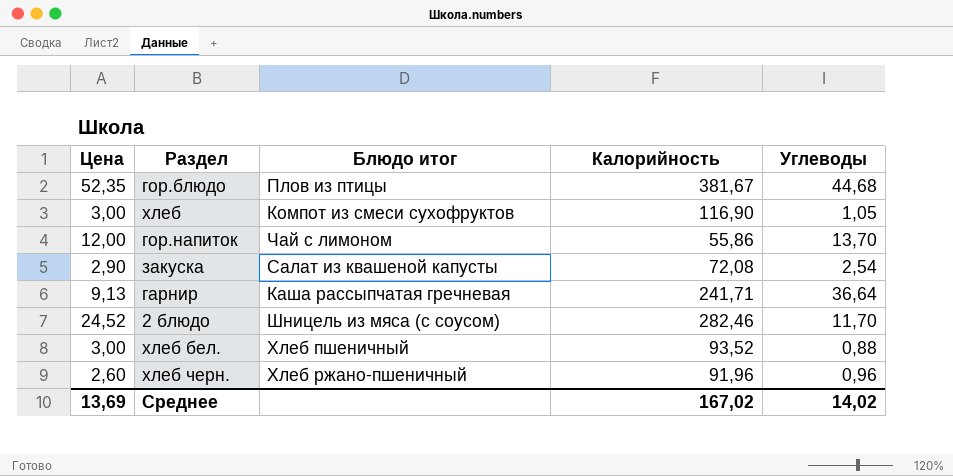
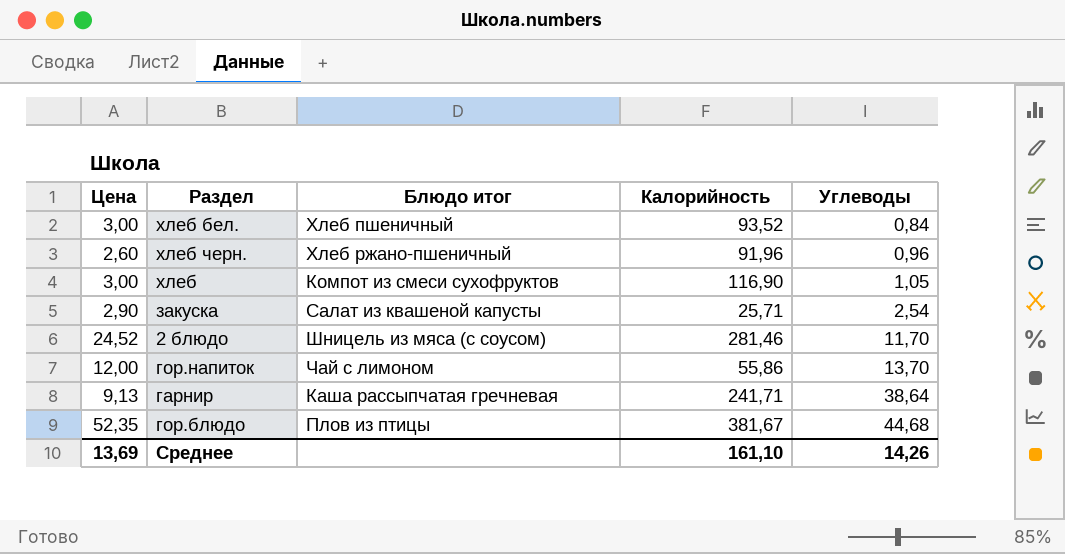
row order: none -> Углеводы ascending
хлеб бел. | Углеводы: 0,88 -> 0,84
закуска | Калорийность: 72,08 -> 25,71
2 блюдо | Калорийность: 282,46 -> 281,46
гарнир | Углеводы: 36,64 -> 38,64
Среднее | Калорийность: 167,02 -> 161,10
Среднее | Углеводы: 14,02 -> 14,26

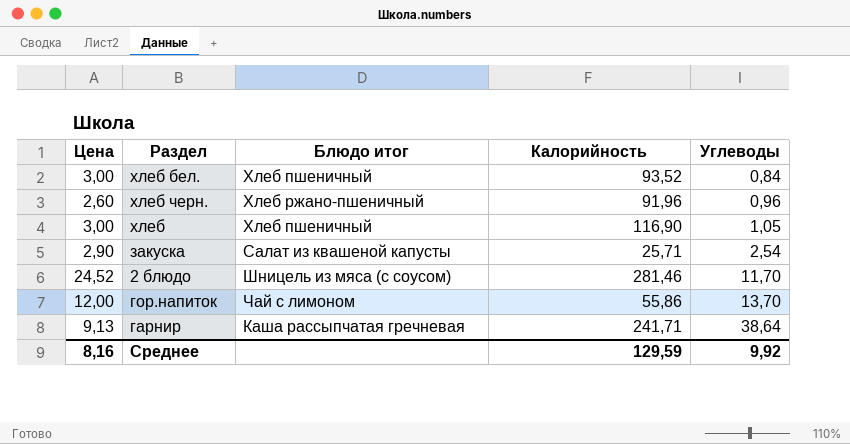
row гор.блюдо: 52,35 | Плов из птицы | 381,67 | 44,68 -> none
хлеб | Блюдо итог: Компот из смеси сухофруктов -> Хлеб пшеничный
Среднее | Цена: 13,69 -> 8,16
Среднее | Калорийность: 161,10 -> 129,59
Среднее | Углеводы: 14,26 -> 9,92

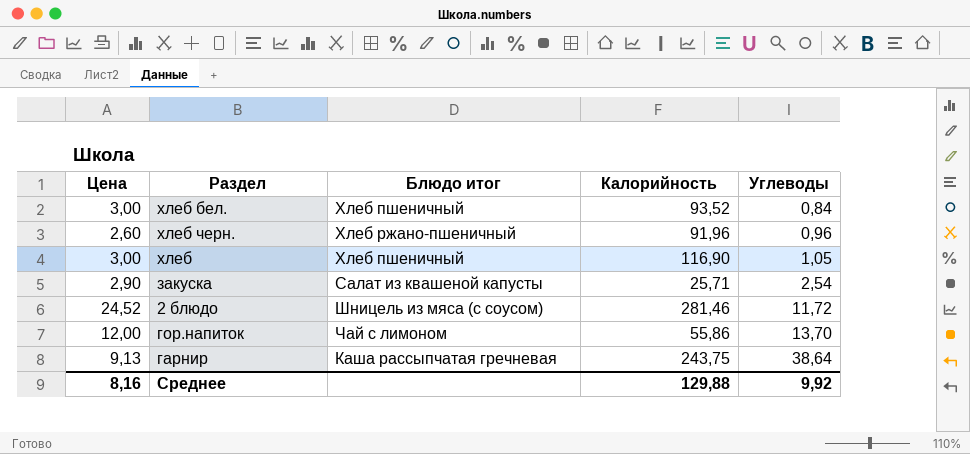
2 блюдо | Углеводы: 11,70 -> 11,72
гарнир | Калорийность: 241,71 -> 243,75
Среднее | Калорийность: 129,59 -> 129,88

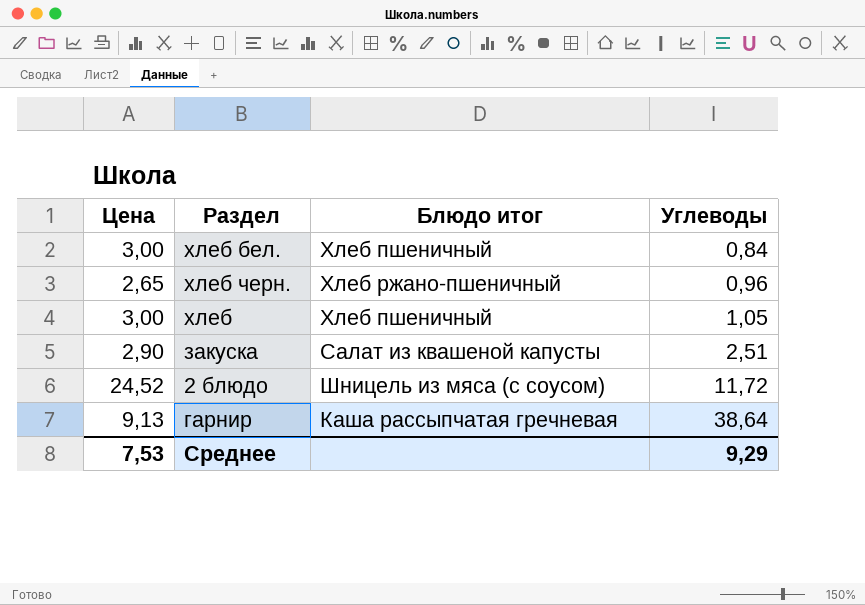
column Калорийность | position: 4 -> none
row гор.напиток: 12,00 | Чай с лимоном | 55,86 | 13,70 -> none
хлеб черн. | Цена: 2,60 -> 2,65
закуска | Углеводы: 2,54 -> 2,51
Среднее | Цена: 8,16 -> 7,53
Среднее | Углеводы: 9,92 -> 9,29

